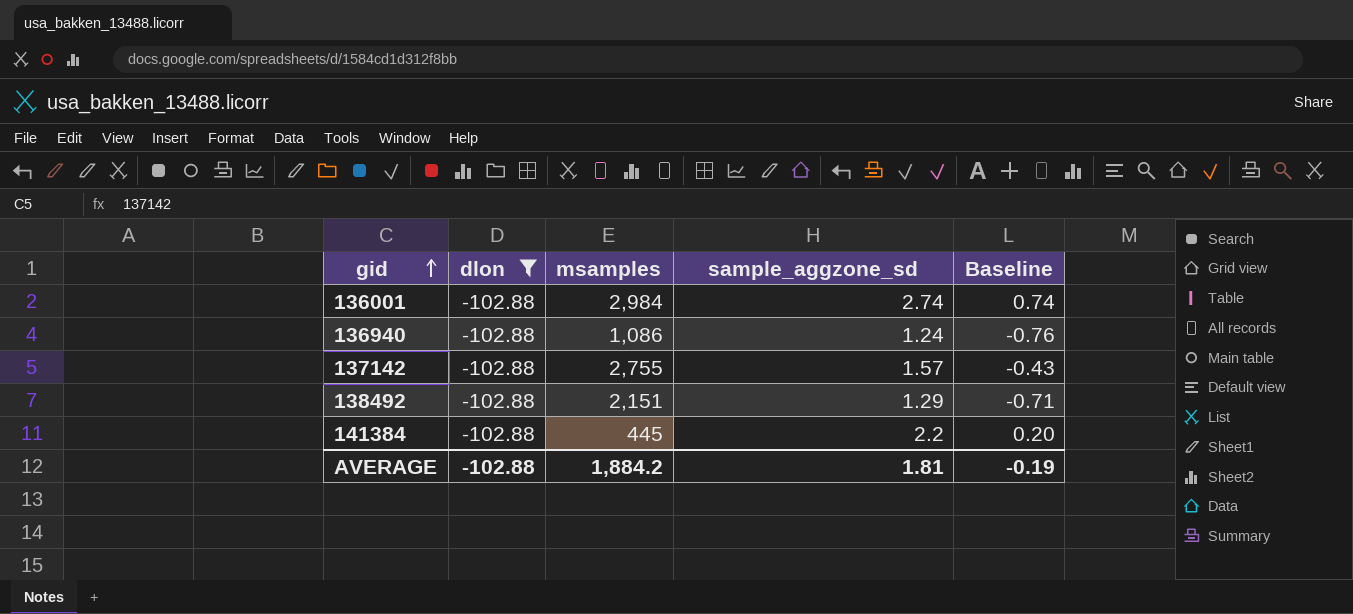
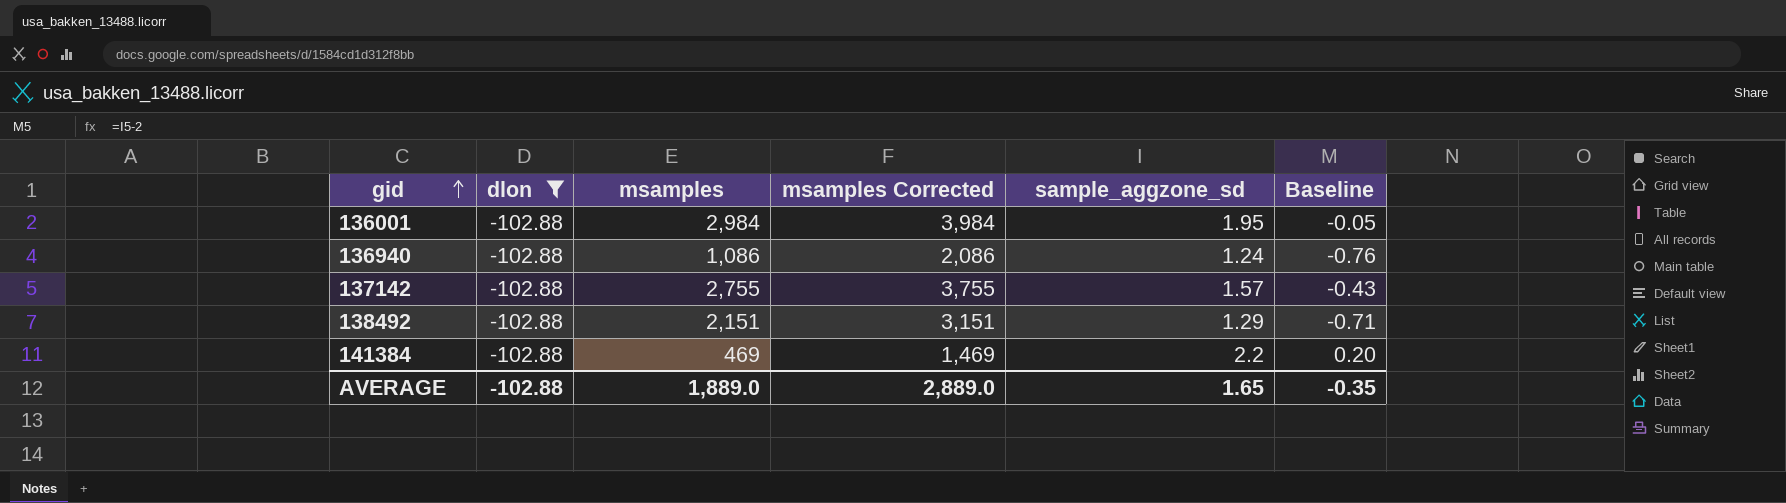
column msamples Corrected | formula: none -> [msamples] + 1000
136001 | sample_aggzone_sd: 2.74 -> 1.95
136001 | Baseline: 0.74 -> -0.05
141384 | msamples: 445 -> 469
AVERAGE | msamples: 1,884.2 -> 1,889.0
AVERAGE | sample_aggzone_sd: 1.81 -> 1.65
AVERAGE | Baseline: -0.19 -> -0.35

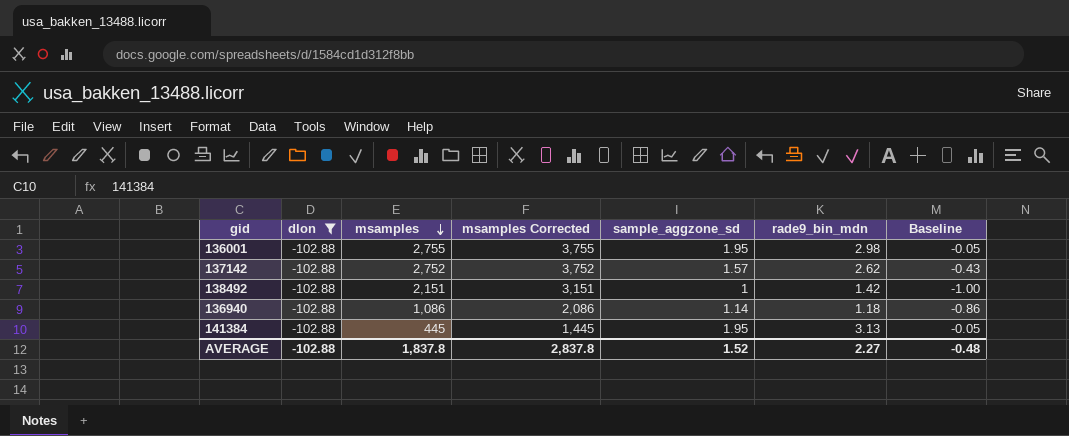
row order: gid ascending -> msamples descending
column rade9_bin_mdn | position: none -> 6
136001 | msamples: 2,984 -> 2,755
136001 | msamples Corrected: 3,984 -> 3,755
137142 | msamples: 2,755 -> 2,752
137142 | msamples Corrected: 3,755 -> 3,752
138492 | sample_aggzone_sd: 1.29 -> 1
138492 | Baseline: -0.71 -> -1.00
136940 | sample_aggzone_sd: 1.24 -> 1.14
136940 | Baseline: -0.76 -> -0.86
141384 | msamples: 469 -> 445
141384 | msamples Corrected: 1,469 -> 1,445
141384 | sample_aggzone_sd: 2.2 -> 1.95
141384 | Baseline: 0.20 -> -0.05
AVERAGE | msamples: 1,889.0 -> 1,837.8
AVERAGE | msamples Corrected: 2,889.0 -> 2,837.8
AVERAGE | sample_aggzone_sd: 1.65 -> 1.52
AVERAGE | Baseline: -0.35 -> -0.48

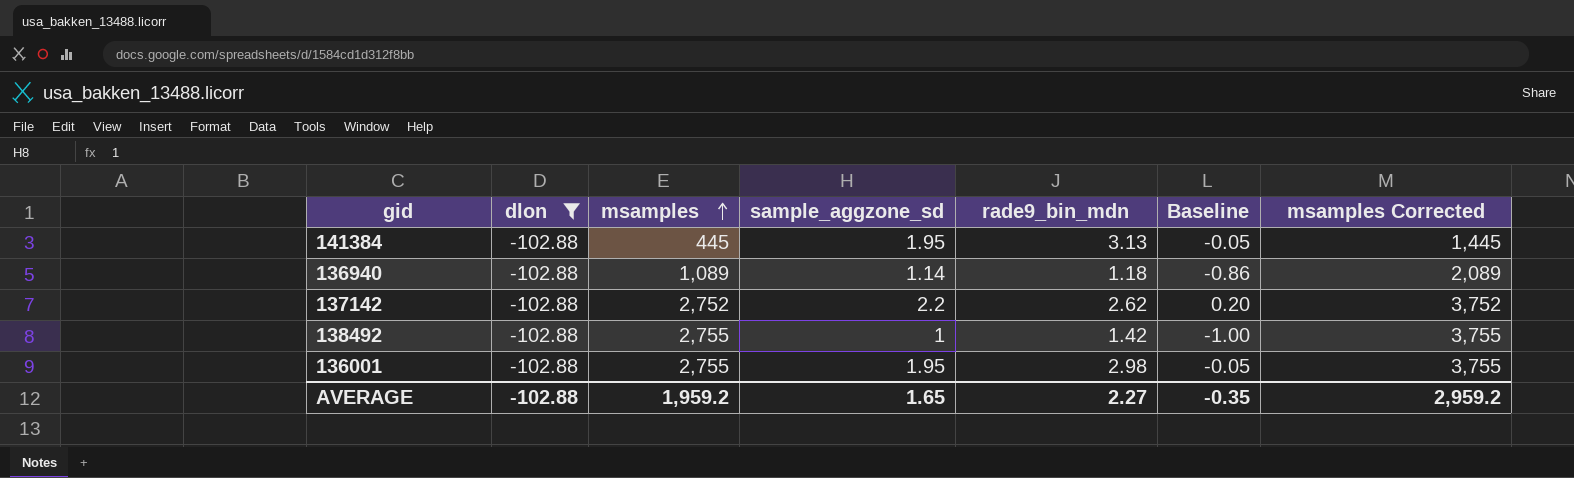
row order: msamples descending -> msamples ascending
column msamples Corrected | position: 4 -> 7
136940 | msamples: 1,086 -> 1,089
136940 | msamples Corrected: 2,086 -> 2,089
137142 | sample_aggzone_sd: 1.57 -> 2.2
137142 | Baseline: -0.43 -> 0.20
138492 | msamples: 2,151 -> 2,755
138492 | msamples Corrected: 3,151 -> 3,755
AVERAGE | msamples: 1,837.8 -> 1,959.2
AVERAGE | sample_aggzone_sd: 1.52 -> 1.65
AVERAGE | Baseline: -0.48 -> -0.35
AVERAGE | msamples Corrected: 2,837.8 -> 2,959.2

